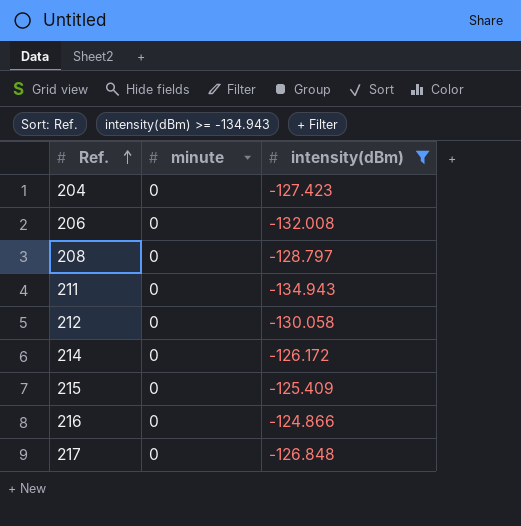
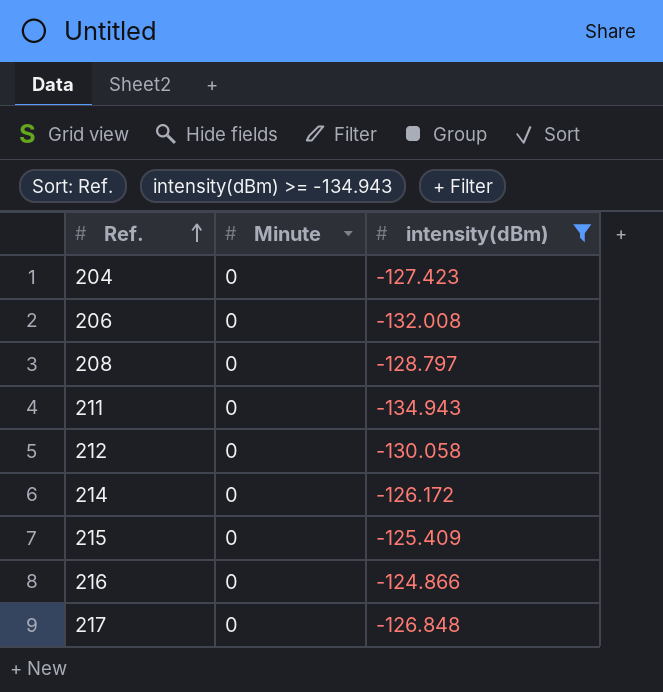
column name: minute -> Minute

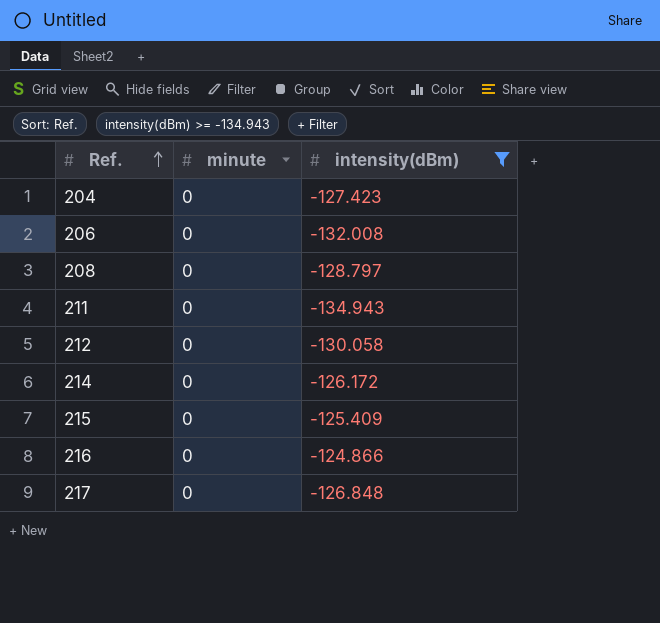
column name: Minute -> minute

